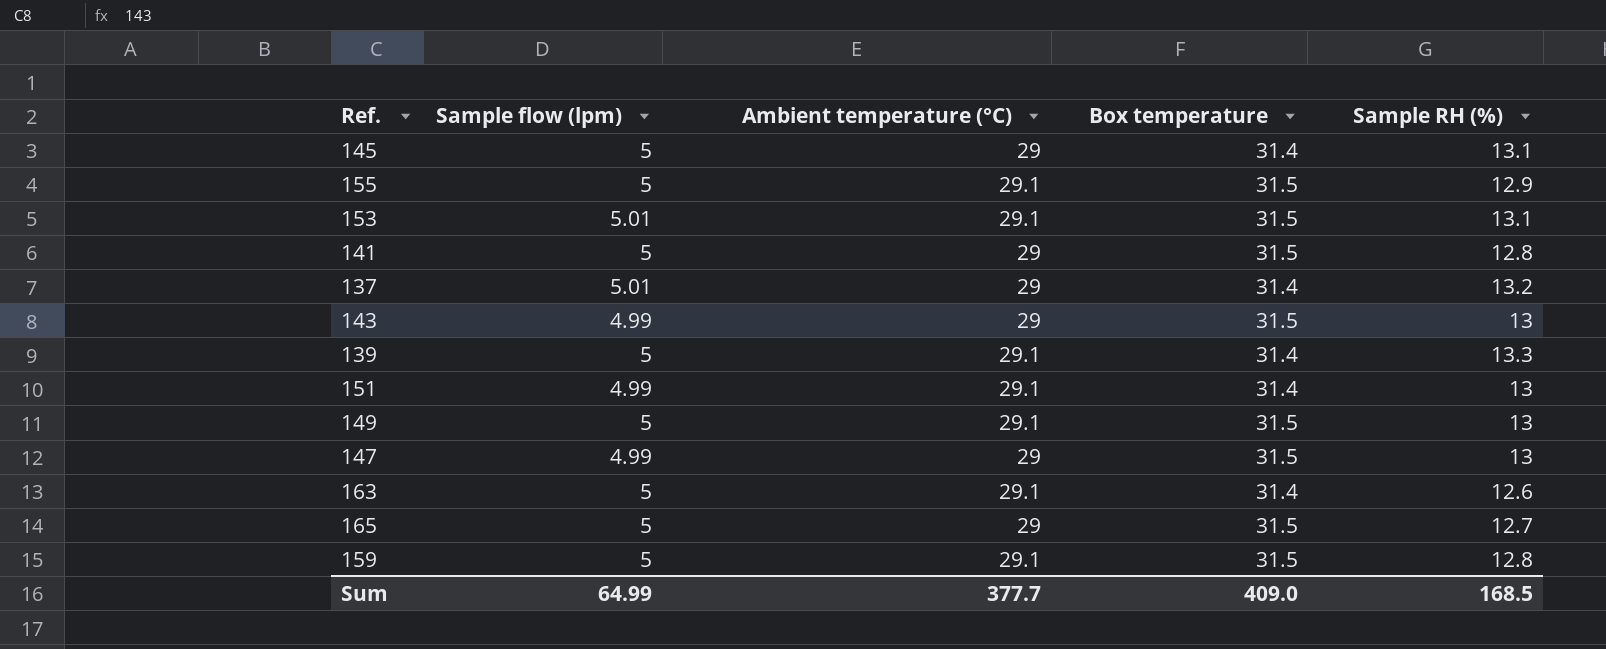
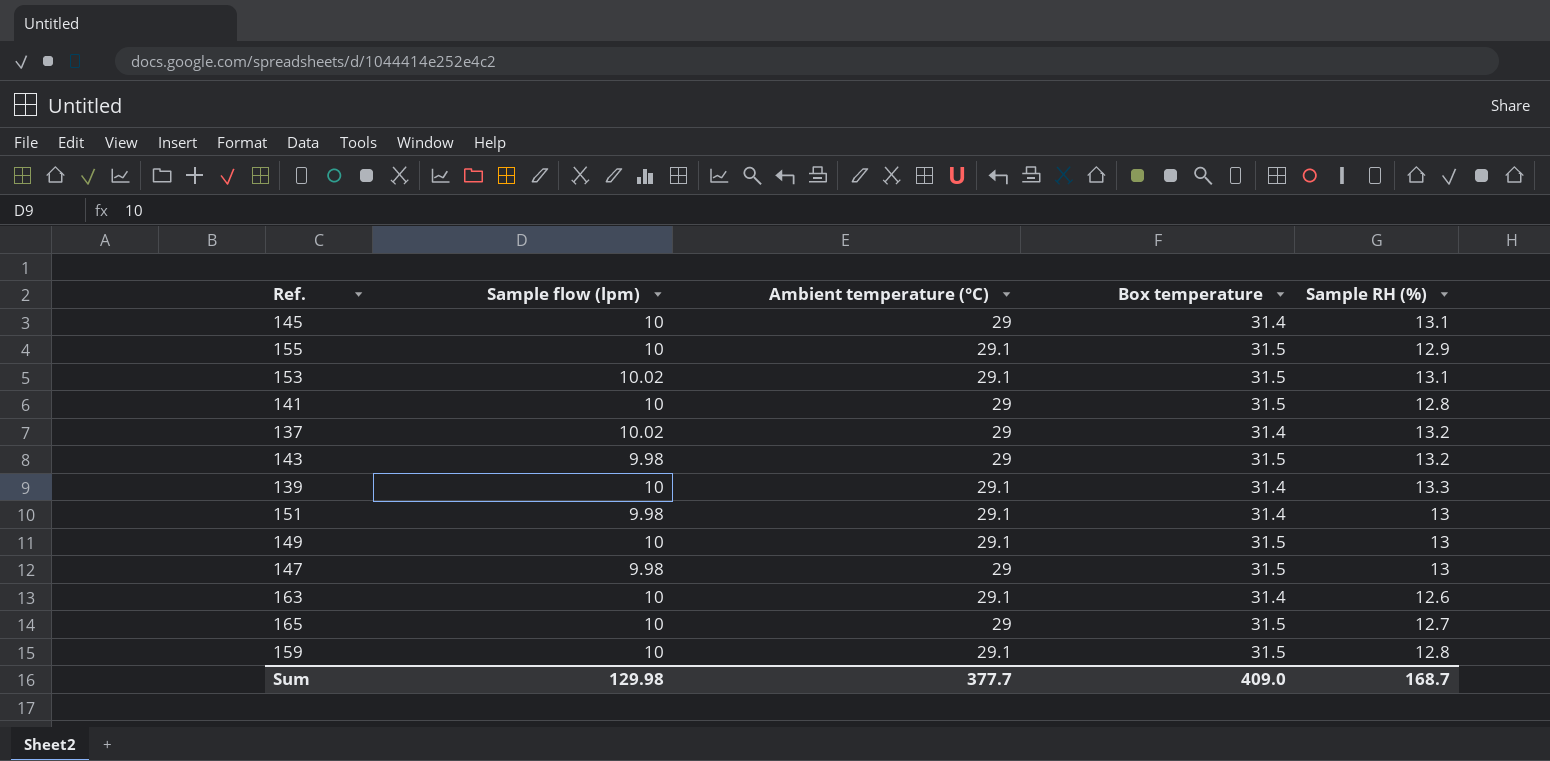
145 | Sample flow (lpm): 5 -> 10
155 | Sample flow (lpm): 5 -> 10
153 | Sample flow (lpm): 5.01 -> 10.02
141 | Sample flow (lpm): 5 -> 10
137 | Sample flow (lpm): 5.01 -> 10.02
143 | Sample flow (lpm): 4.99 -> 9.98
143 | Sample RH (%): 13 -> 13.2
139 | Sample flow (lpm): 5 -> 10
151 | Sample flow (lpm): 4.99 -> 9.98
149 | Sample flow (lpm): 5 -> 10
147 | Sample flow (lpm): 4.99 -> 9.98
163 | Sample flow (lpm): 5 -> 10
165 | Sample flow (lpm): 5 -> 10
159 | Sample flow (lpm): 5 -> 10
Sum | Sample flow (lpm): 64.99 -> 129.98
Sum | Sample RH (%): 168.5 -> 168.7

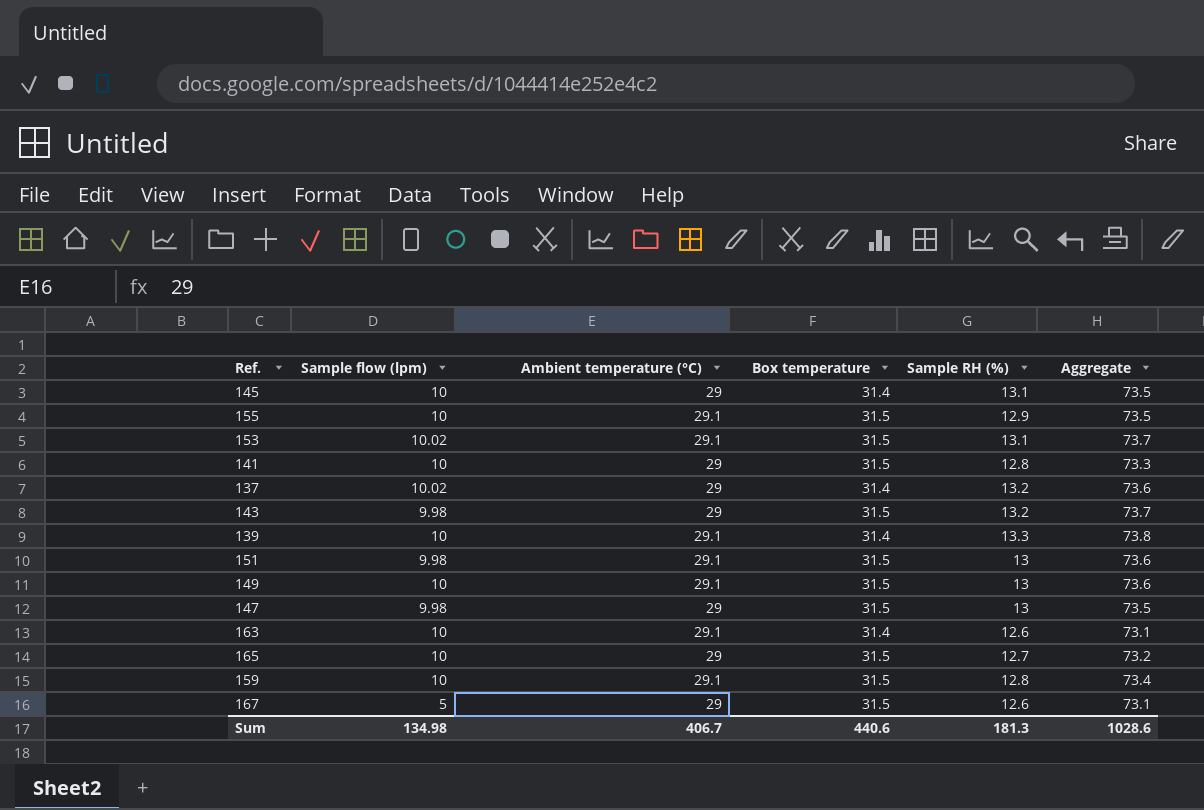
column Aggregate | formula: none -> [Ambient temperature (°C)] + [Box temperature] + [Sample RH (%)]
151 | Box temperature: 31.4 -> 31.5
row 167: none -> 5 | 29 | 31.5 | 12.6 | 73.1
Sum | Sample flow (lpm): 129.98 -> 134.98
Sum | Ambient temperature (°C): 377.7 -> 406.7
Sum | Box temperature: 409.0 -> 440.6
Sum | Sample RH (%): 168.7 -> 181.3

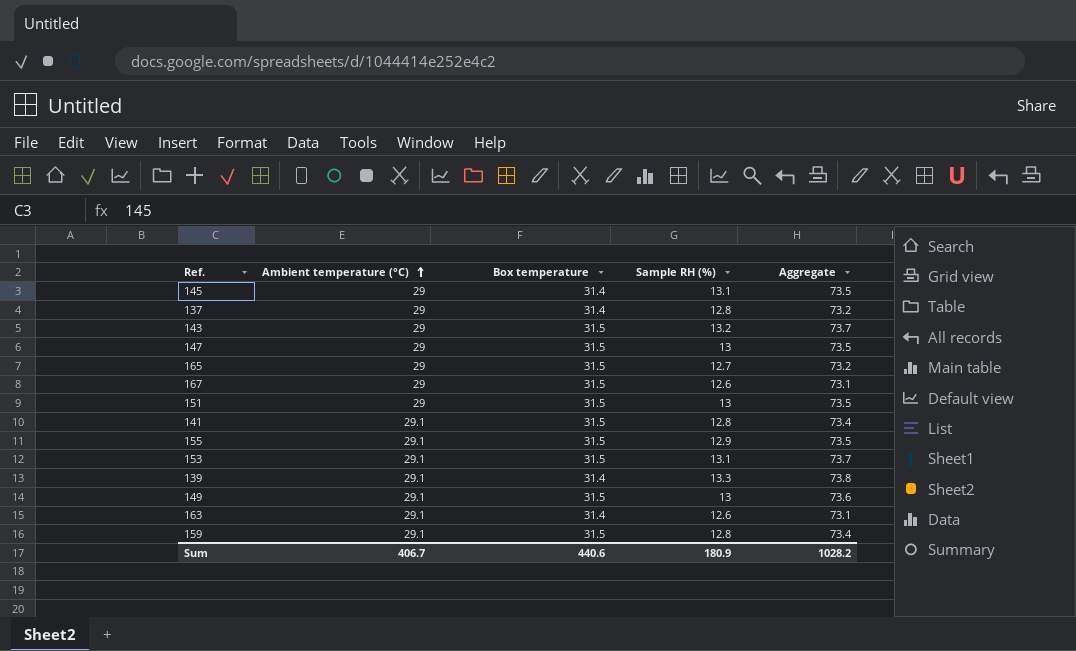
row order: none -> Ambient temperature (°C) ascending
column Sample flow (lpm) | position: 2 -> none
137 | Sample RH (%): 13.2 -> 12.8
137 | Aggregate: 73.6 -> 73.2
151 | Ambient temperature (°C): 29.1 -> 29
151 | Aggregate: 73.6 -> 73.5
141 | Ambient temperature (°C): 29 -> 29.1
141 | Aggregate: 73.3 -> 73.4
Sum | Sample RH (%): 181.3 -> 180.9
Sum | Aggregate: 1028.6 -> 1028.2

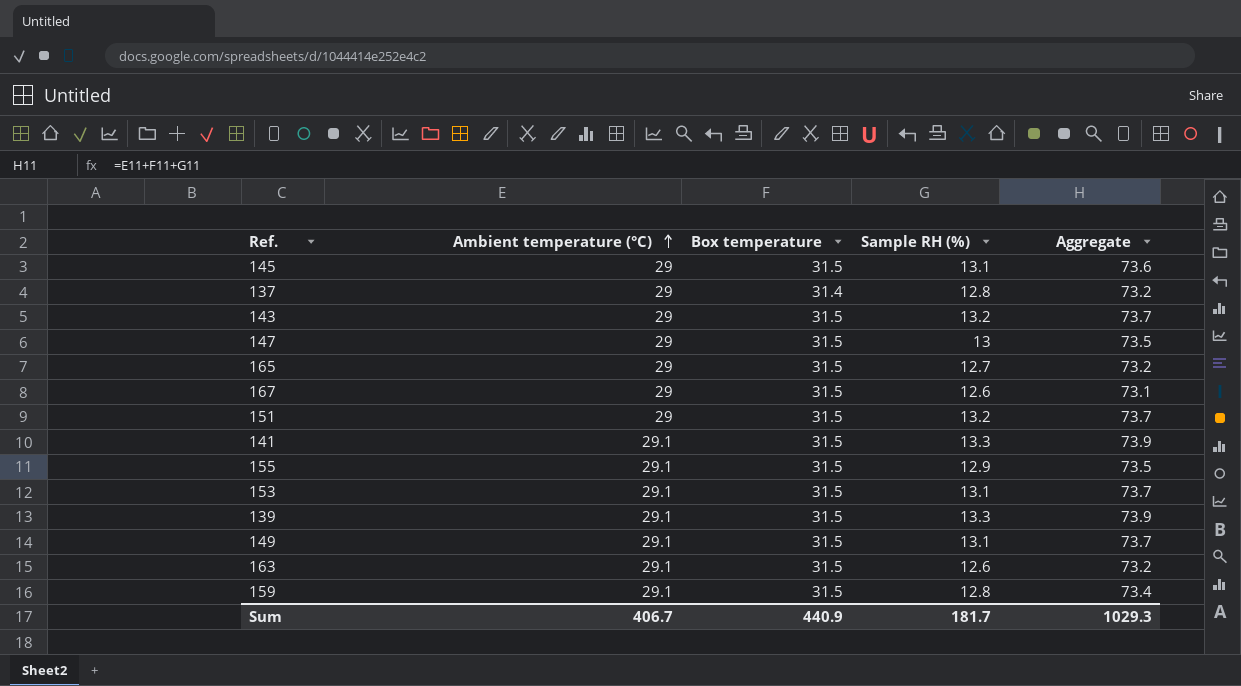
145 | Box temperature: 31.4 -> 31.5
145 | Aggregate: 73.5 -> 73.6
151 | Sample RH (%): 13 -> 13.2
151 | Aggregate: 73.5 -> 73.7
141 | Sample RH (%): 12.8 -> 13.3
141 | Aggregate: 73.4 -> 73.9
139 | Box temperature: 31.4 -> 31.5
139 | Aggregate: 73.8 -> 73.9
149 | Sample RH (%): 13 -> 13.1
149 | Aggregate: 73.6 -> 73.7
163 | Box temperature: 31.4 -> 31.5
163 | Aggregate: 73.1 -> 73.2
Sum | Box temperature: 440.6 -> 440.9
Sum | Sample RH (%): 180.9 -> 181.7
Sum | Aggregate: 1028.2 -> 1029.3

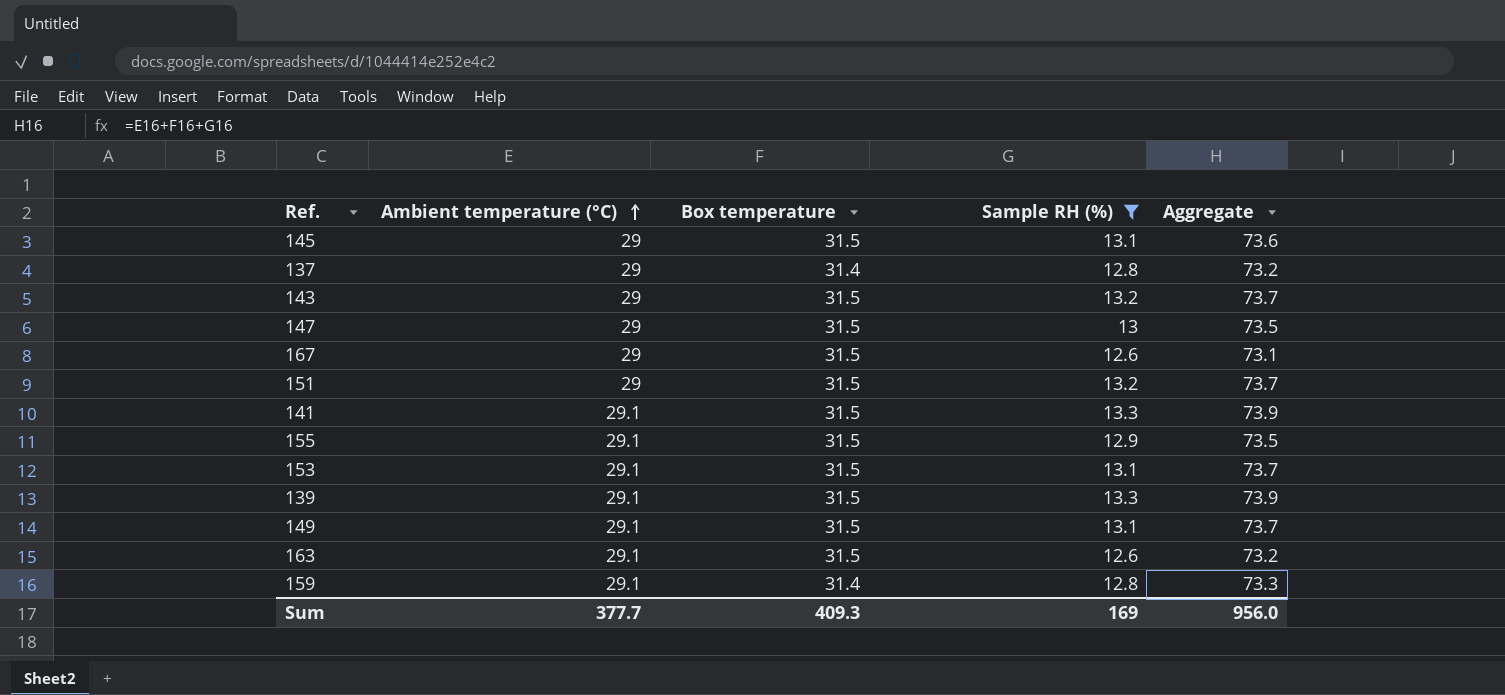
filter: none -> Sample RH (%) != 12.7
159 | Box temperature: 31.5 -> 31.4
159 | Aggregate: 73.4 -> 73.3
Sum | Ambient temperature (°C): 406.7 -> 377.7
Sum | Box temperature: 440.9 -> 409.3
Sum | Sample RH (%): 181.7 -> 169
Sum | Aggregate: 1029.3 -> 956.0

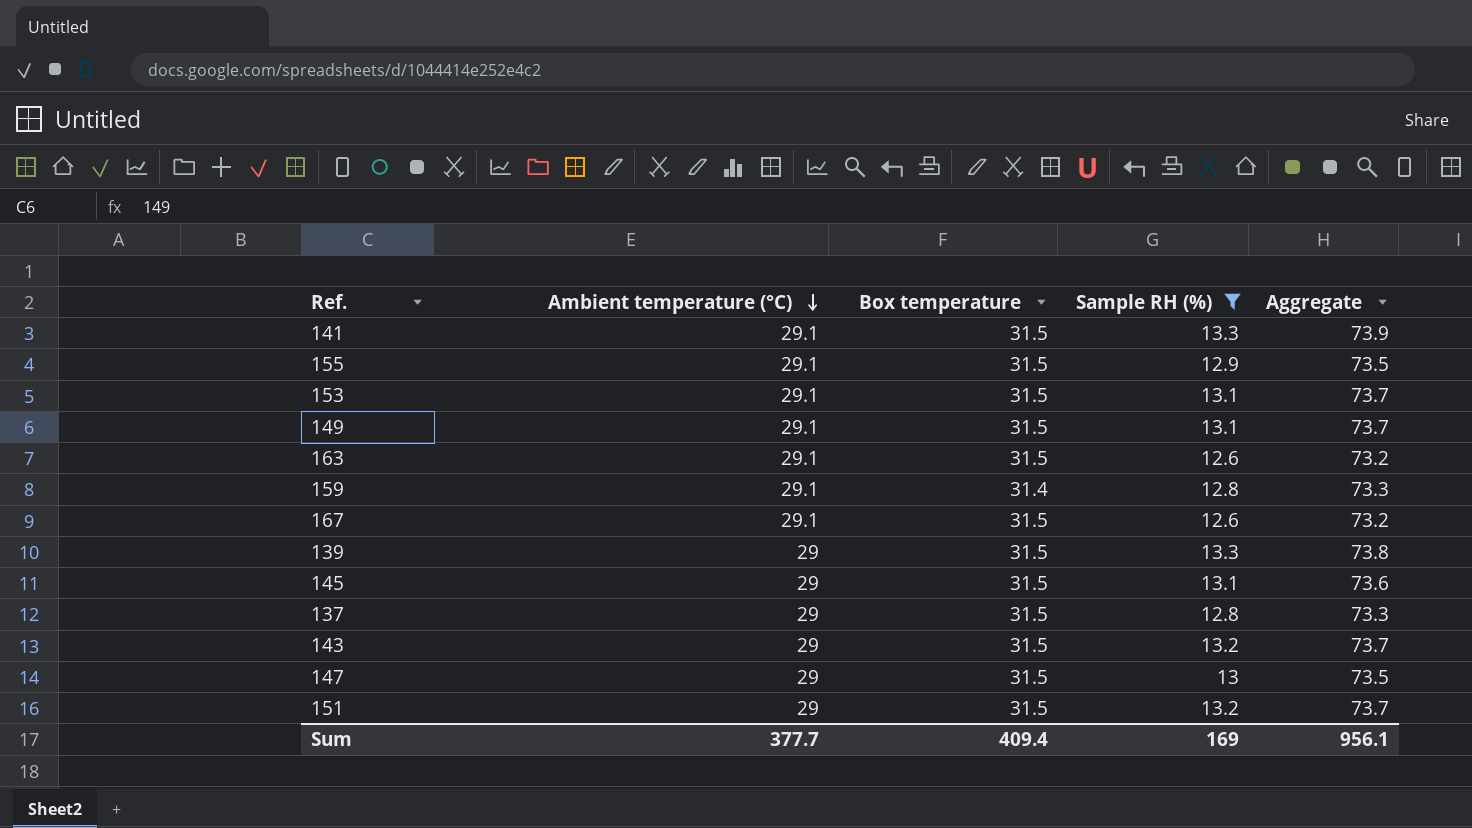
row order: Ambient temperature (°C) ascending -> Ambient temperature (°C) descending
167 | Ambient temperature (°C): 29 -> 29.1
167 | Aggregate: 73.1 -> 73.2
139 | Ambient temperature (°C): 29.1 -> 29
139 | Aggregate: 73.9 -> 73.8
137 | Box temperature: 31.4 -> 31.5
137 | Aggregate: 73.2 -> 73.3
Sum | Box temperature: 409.3 -> 409.4
Sum | Aggregate: 956.0 -> 956.1

